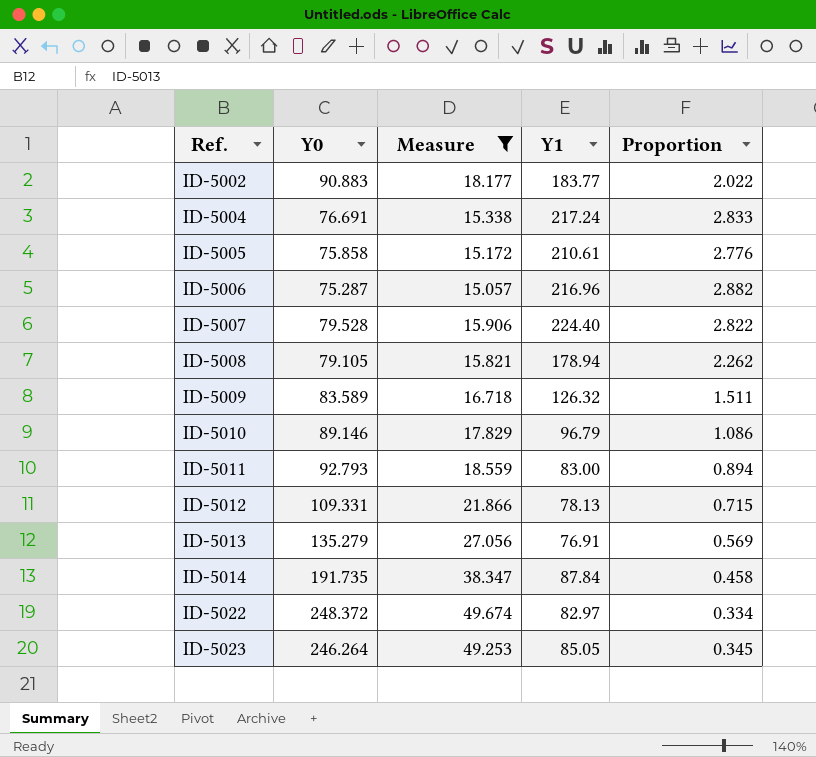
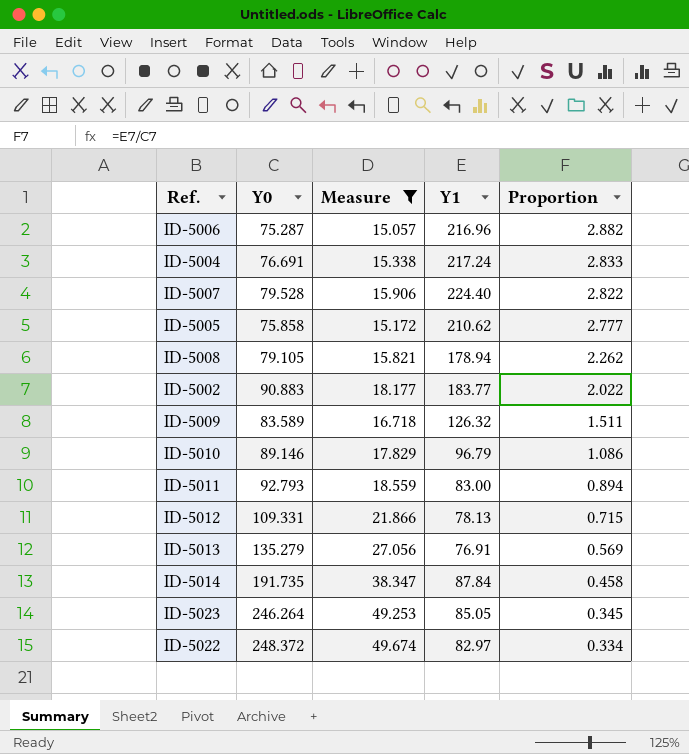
row order: Ref. ascending -> Proportion descending
ID-5005 | Y1: 210.61 -> 210.62
ID-5005 | Proportion: 2.776 -> 2.777

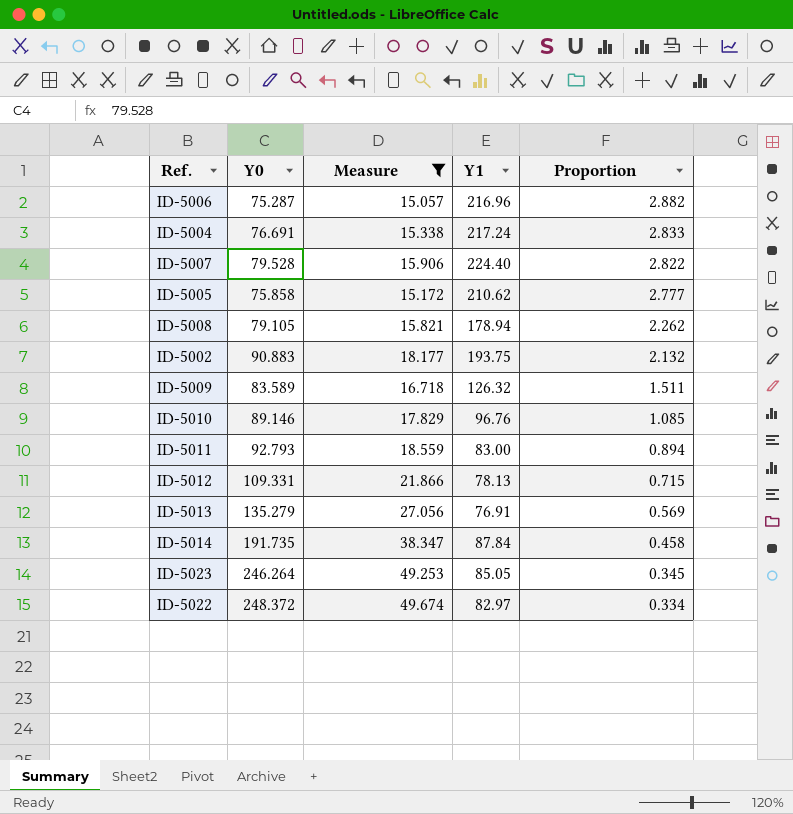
ID-5002 | Y1: 183.77 -> 193.75
ID-5002 | Proportion: 2.022 -> 2.132
ID-5010 | Y1: 96.79 -> 96.76
ID-5010 | Proportion: 1.086 -> 1.085

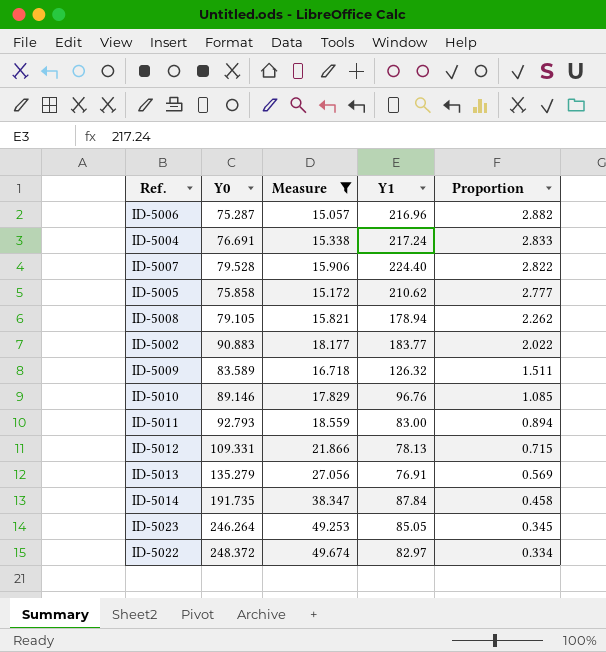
ID-5002 | Y1: 193.75 -> 183.77
ID-5002 | Proportion: 2.132 -> 2.022

